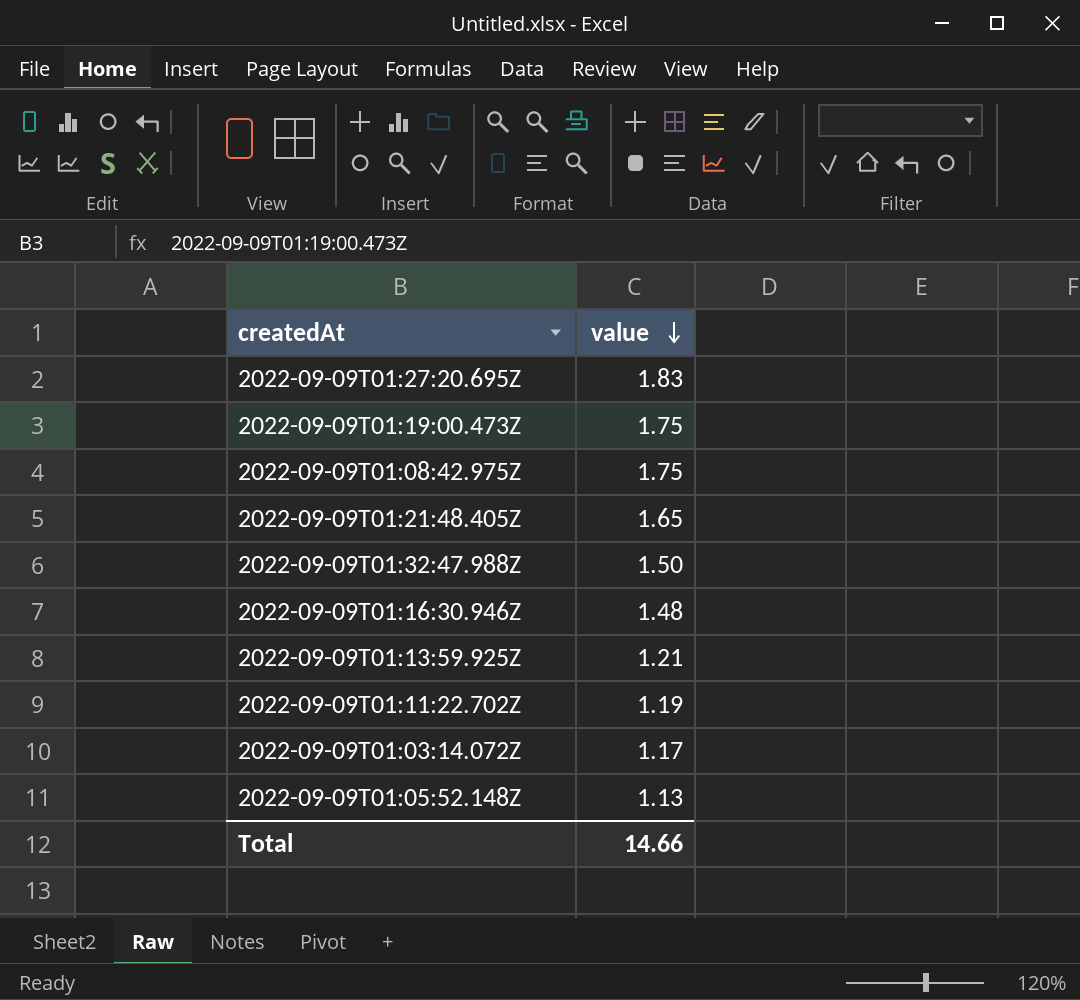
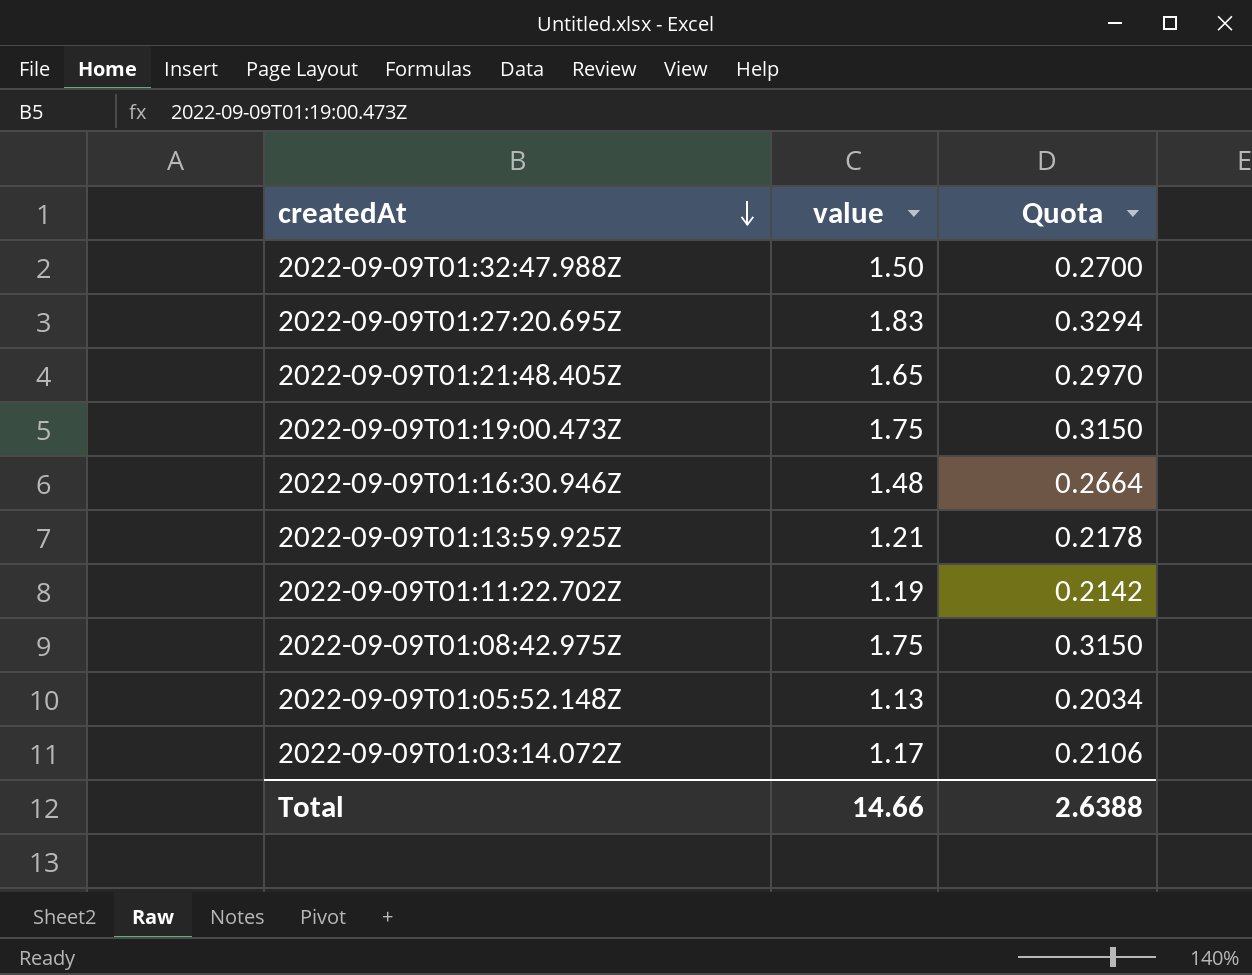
row order: value descending -> createdAt descending
column Quota | formula: none -> [value] * 0.18

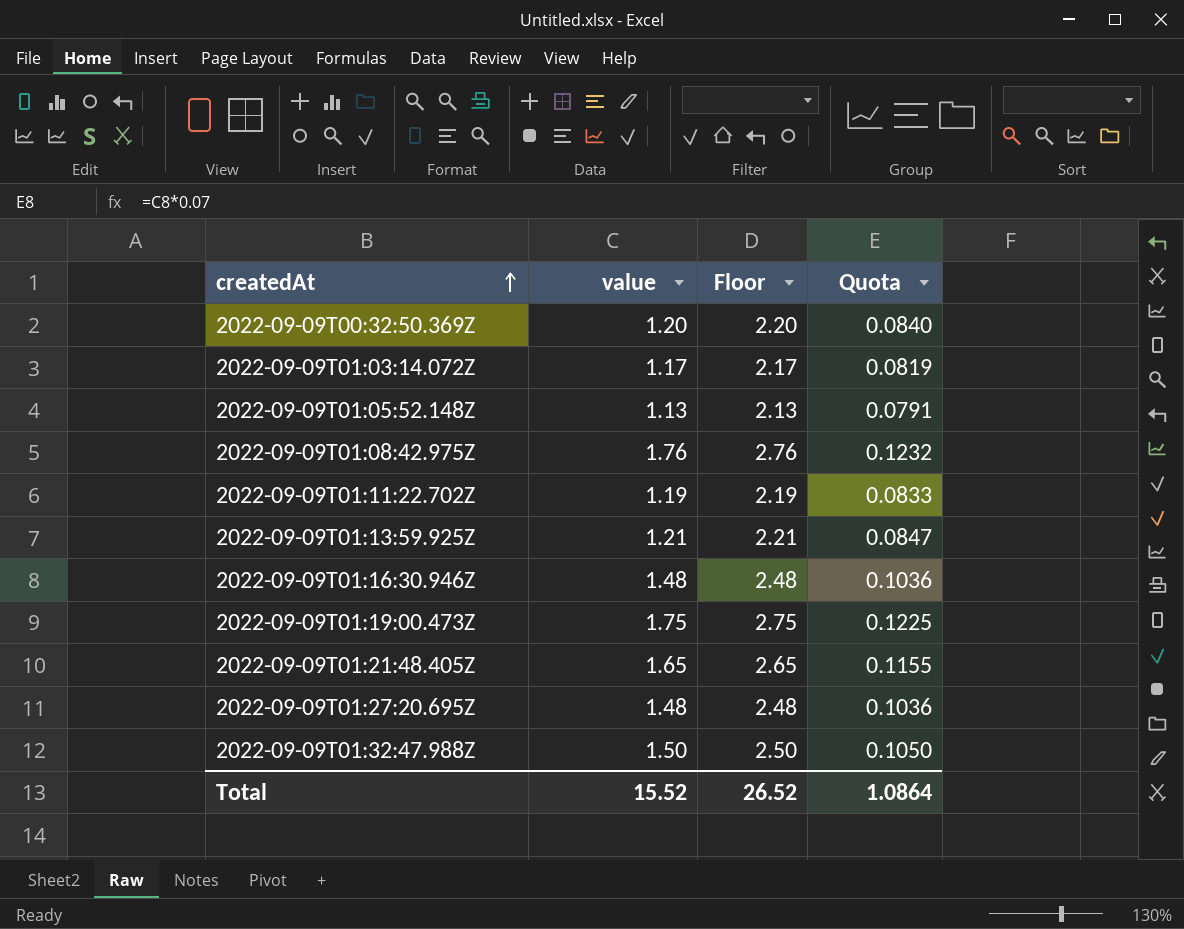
row order: createdAt descending -> createdAt ascending
column Floor | formula: none -> [value] + 1
column Quota | formula: [value] * 0.18 -> [value] * 0.07
row 2022-09-09T00:32:50.369Z: none -> 1.20 | 2.20 | 0.0840
2022-09-09T01:08:42.975Z | value: 1.75 -> 1.76
2022-09-09T01:27:20.695Z | value: 1.83 -> 1.48
Total | value: 14.66 -> 15.52
Total | Quota: 2.6388 -> 1.0864

